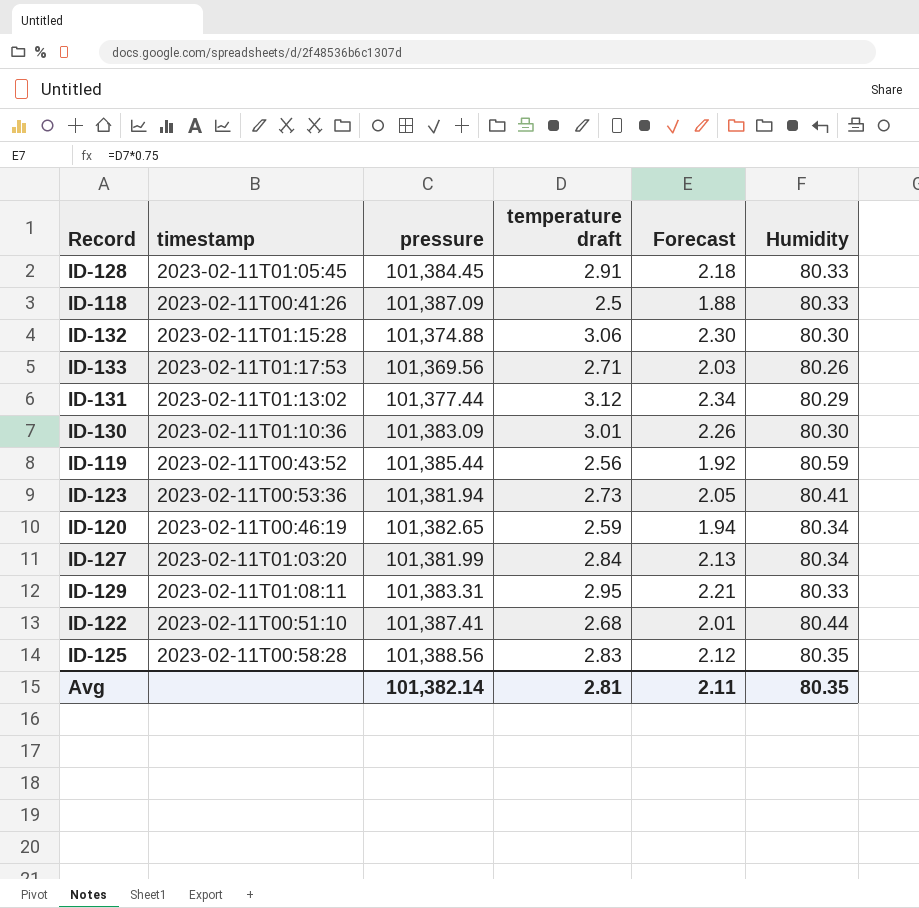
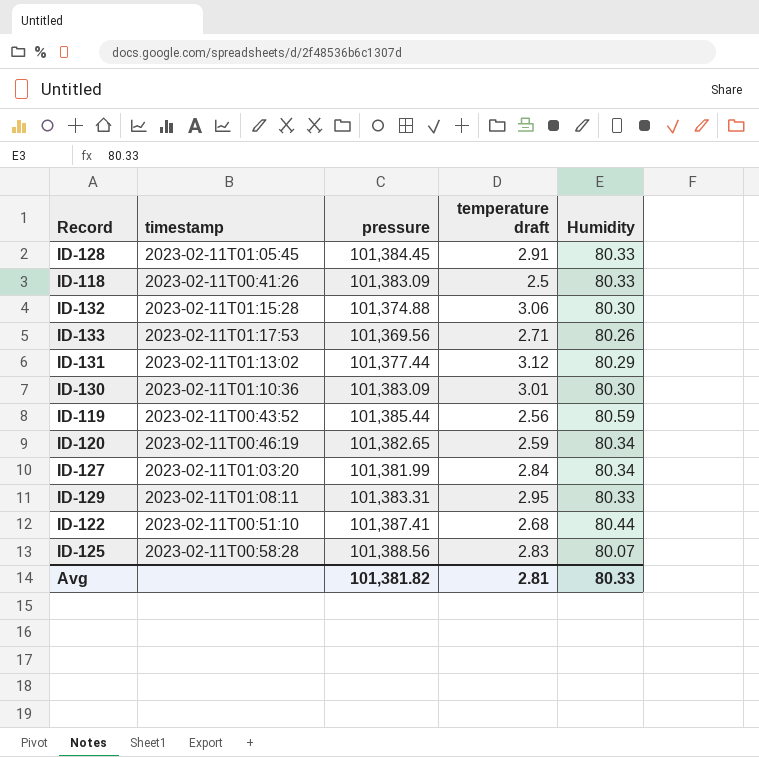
column Forecast | formula: [temperature draft] * 0.75 -> none
row ID-123: 2023-02-11T00:53:36 | 101,381.94 | 2.73 | 2.05 | 80.41 -> none
ID-118 | pressure: 101,387.09 -> 101,383.09
ID-125 | Humidity: 80.35 -> 80.07
Avg | pressure: 101,382.14 -> 101,381.82
Avg | Humidity: 80.35 -> 80.33

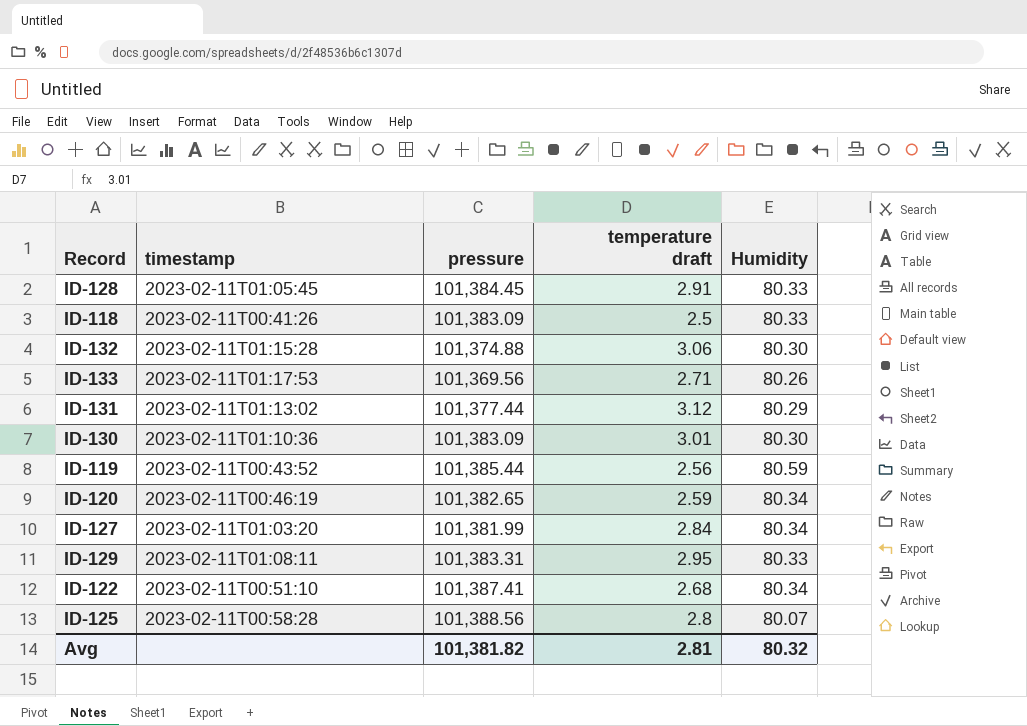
ID-122 | Humidity: 80.44 -> 80.34
ID-125 | temperature draft: 2.83 -> 2.8
Avg | Humidity: 80.33 -> 80.32

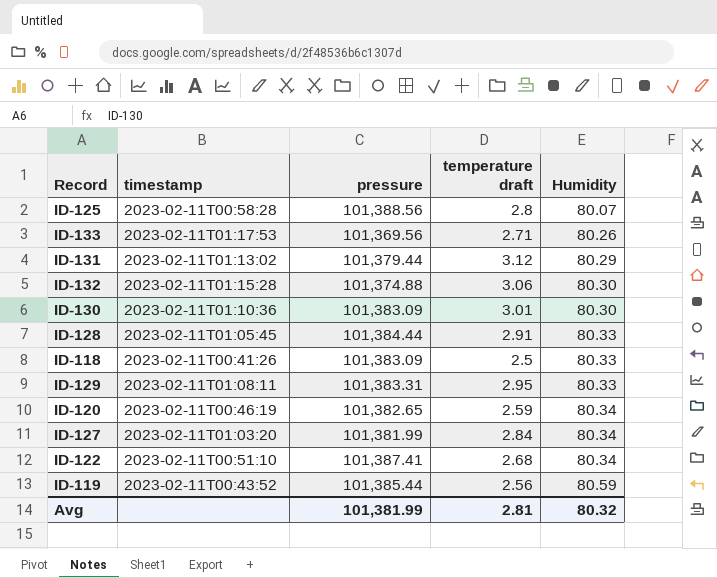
row order: none -> Humidity ascending
ID-131 | pressure: 101,377.44 -> 101,379.44
ID-128 | pressure: 101,384.45 -> 101,384.44
Avg | pressure: 101,381.82 -> 101,381.99

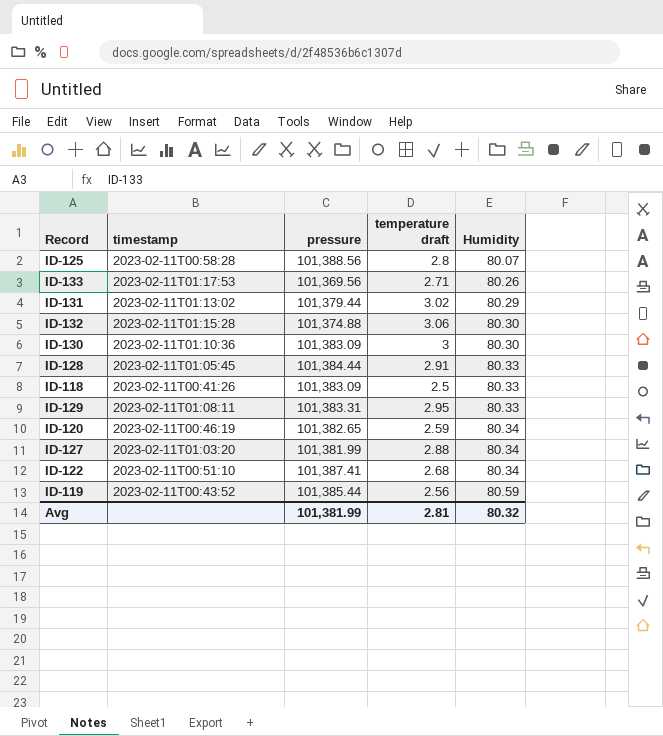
ID-131 | temperature draft: 3.12 -> 3.02
ID-130 | temperature draft: 3.01 -> 3
ID-127 | temperature draft: 2.84 -> 2.88

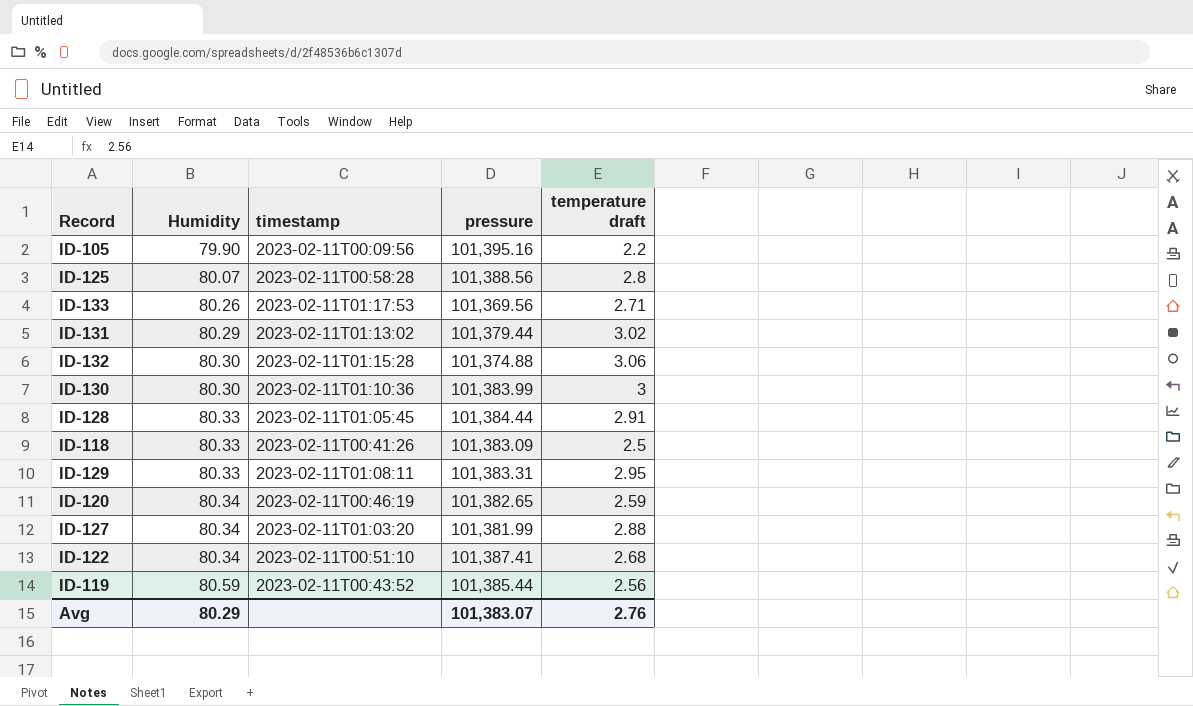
column Humidity | position: 5 -> 2
row ID-105: none -> 79.90 | 2023-02-11T00:09:56 | 101,395.16 | 2.2
ID-130 | pressure: 101,383.09 -> 101,383.99
Avg | Humidity: 80.32 -> 80.29
Avg | pressure: 101,381.99 -> 101,383.07
Avg | temperature draft: 2.81 -> 2.76

